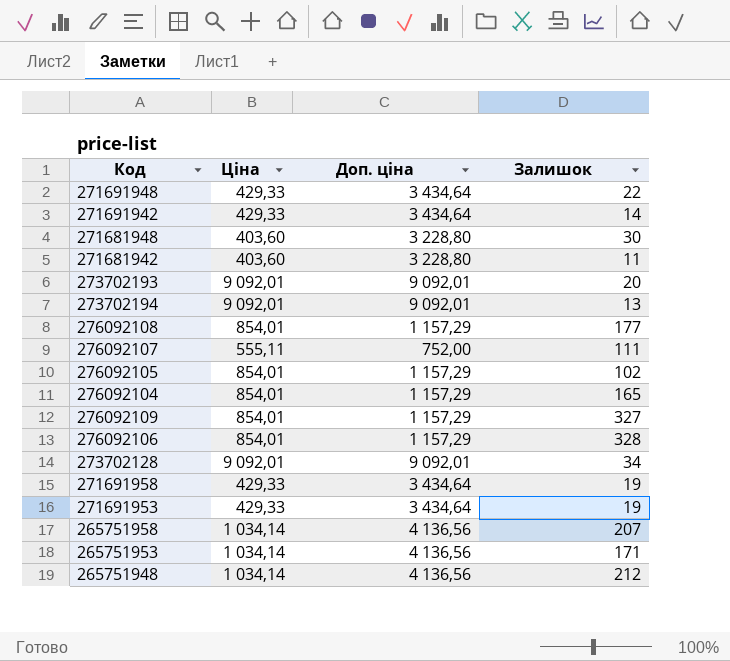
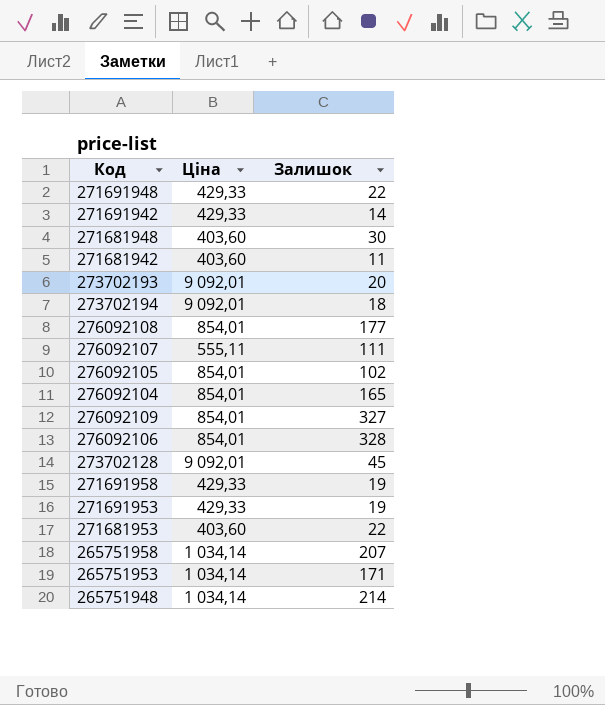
column Доп. ціна | position: 3 -> none
273702194 | Залишок: 13 -> 18
273702128 | Залишок: 34 -> 45
row 271681953: none -> 403,60 | 22
265751948 | Залишок: 212 -> 214

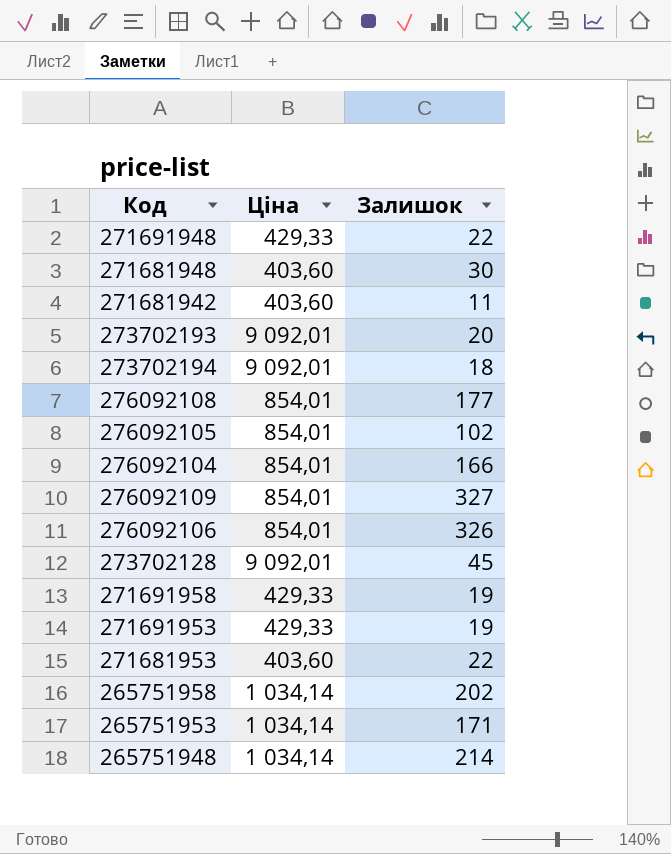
row 271691942: 429,33 | 14 -> none
row 276092107: 555,11 | 111 -> none
276092104 | Залишок: 165 -> 166
276092106 | Залишок: 328 -> 326
265751958 | Залишок: 207 -> 202

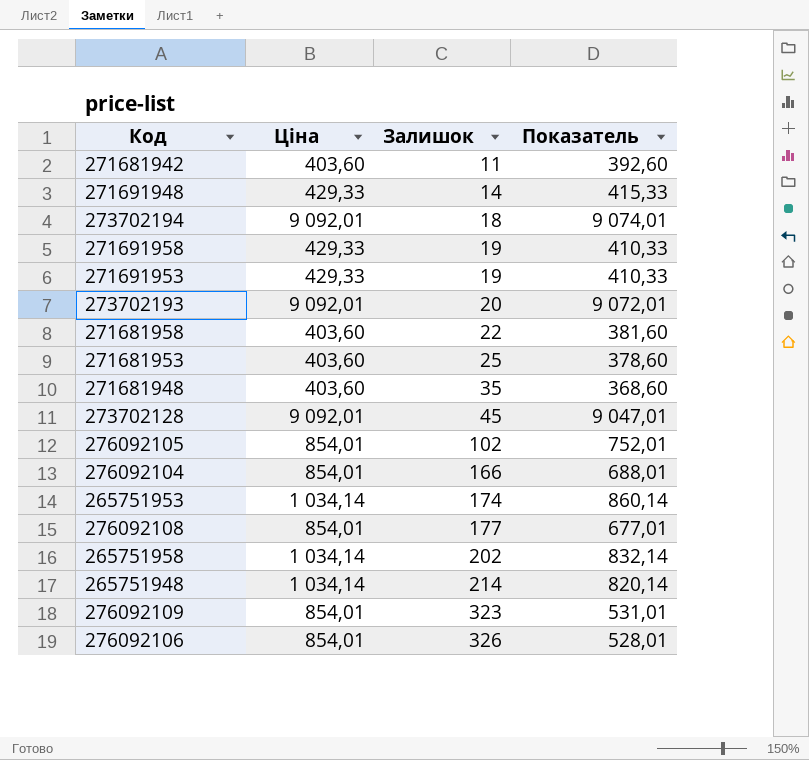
row order: none -> Залишок ascending
column Показатель | formula: none -> [Ціна] - [Залишок]
271691948 | Залишок: 22 -> 14
row 271681958: none -> 403,60 | 22 | 381,60
271681953 | Залишок: 22 -> 25
271681948 | Залишок: 30 -> 35
265751953 | Залишок: 171 -> 174
276092109 | Залишок: 327 -> 323

